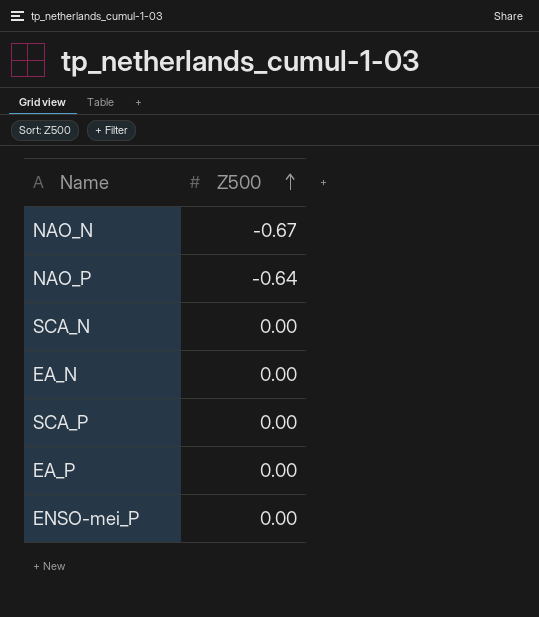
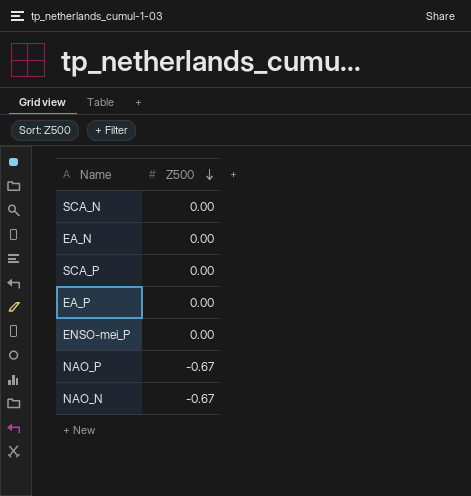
row order: Z500 ascending -> Z500 descending
NAO_P | Z500: -0.64 -> -0.67

